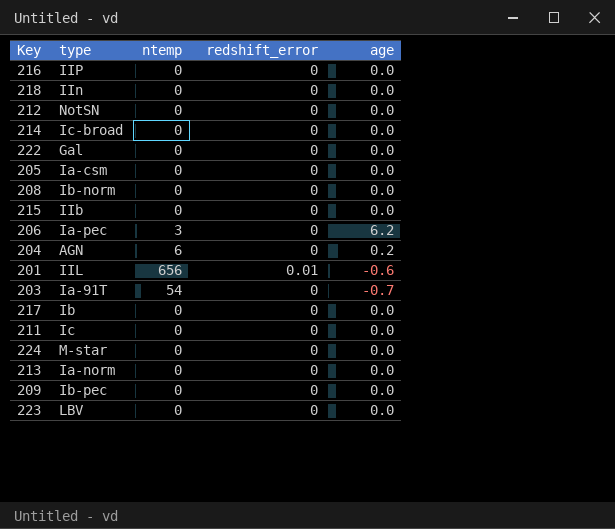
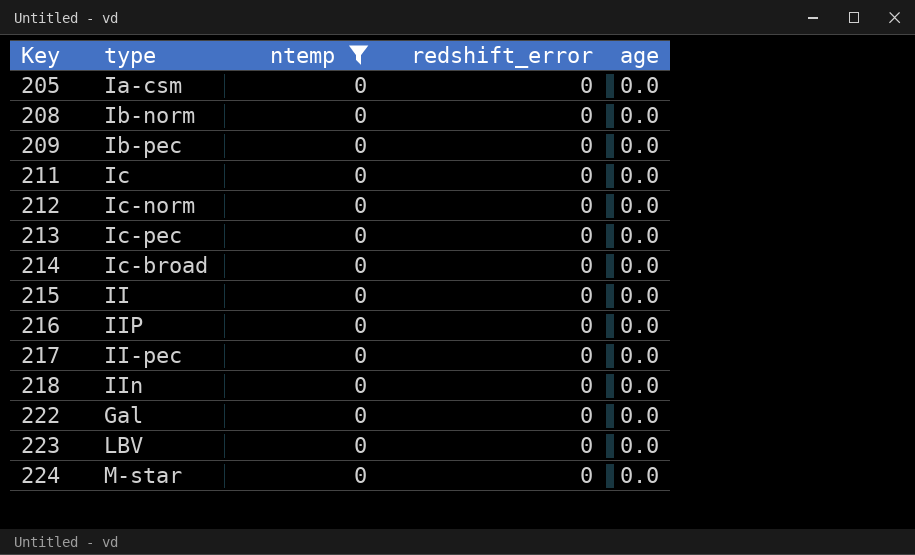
filter: none -> ntemp = 0
row order: none -> Key ascending
212 | type: NotSN -> Ic-norm
213 | type: Ia-norm -> Ic-pec
215 | type: IIb -> II
217 | type: Ib -> II-pec

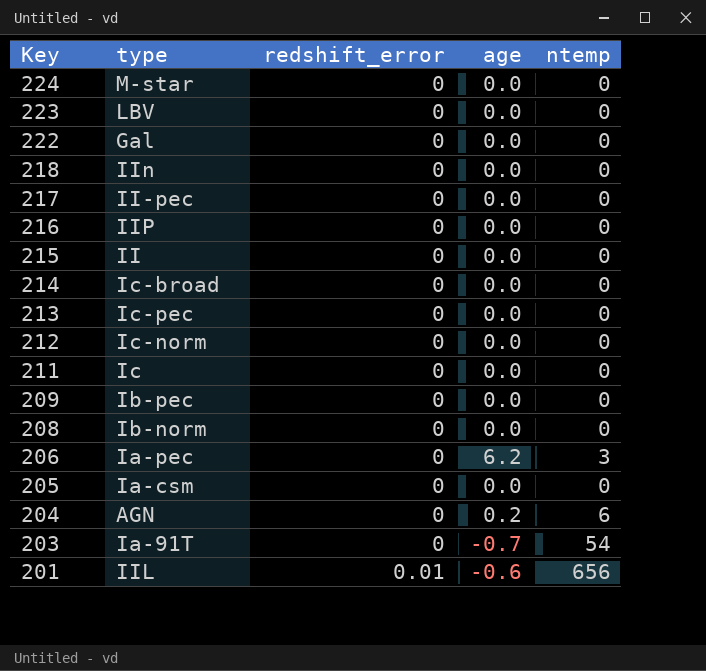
filter: ntemp = 0 -> none
row order: Key ascending -> Key descending
column ntemp | position: 3 -> 5

